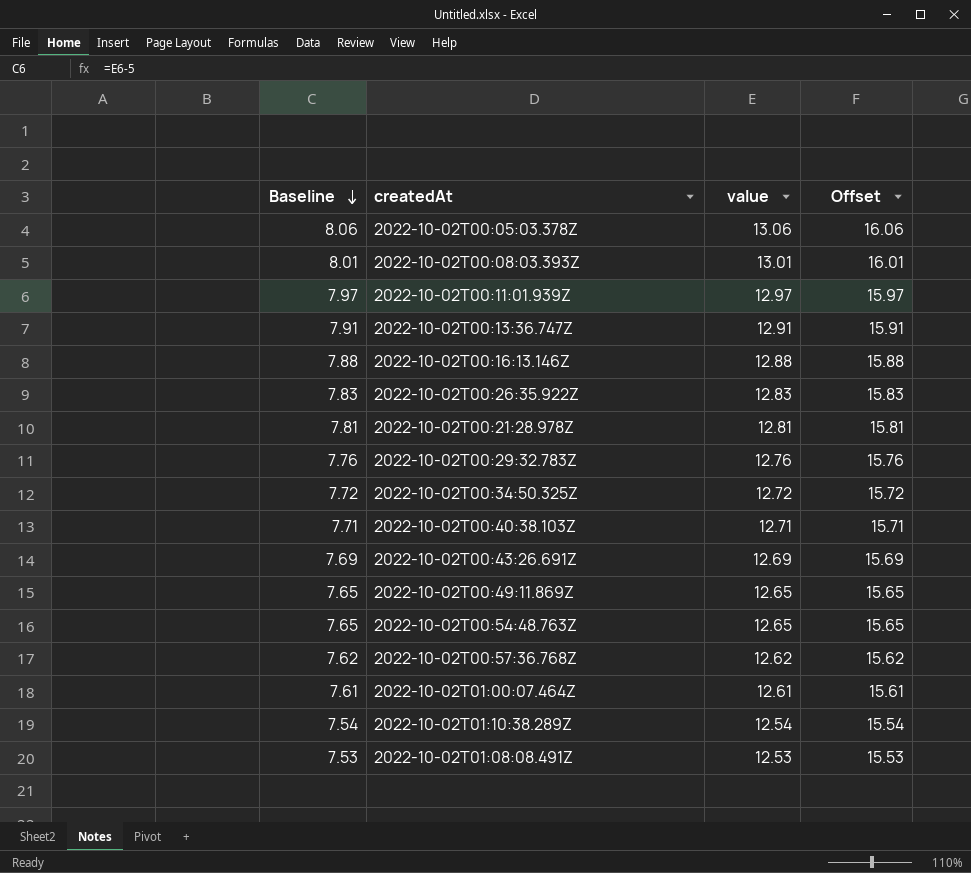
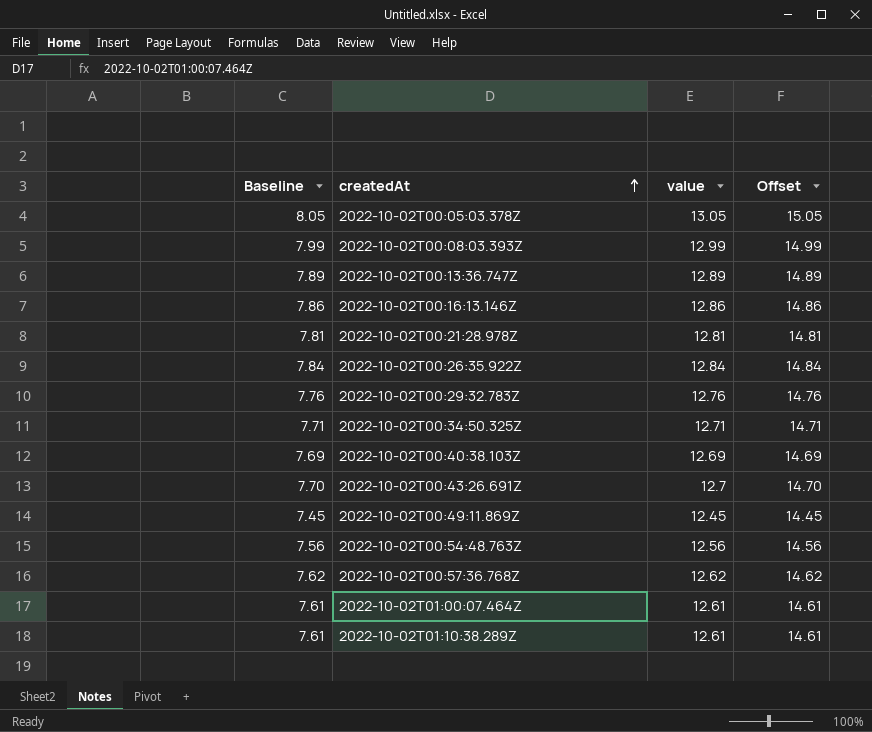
row order: Baseline descending -> createdAt ascending
column Offset | formula: [value] + 3 -> [value] + 2
row 2022-10-02T00:11:01.939Z: 7.97 | 12.97 | 15.97 -> none
row 2022-10-02T01:08:08.491Z: 7.53 | 12.53 | 15.53 -> none
2022-10-02T00:05:03.378Z | Baseline: 8.06 -> 8.05
2022-10-02T00:05:03.378Z | value: 13.06 -> 13.05
2022-10-02T00:08:03.393Z | Baseline: 8.01 -> 7.99
2022-10-02T00:08:03.393Z | value: 13.01 -> 12.99
2022-10-02T00:13:36.747Z | Baseline: 7.91 -> 7.89
2022-10-02T00:13:36.747Z | value: 12.91 -> 12.89
2022-10-02T00:16:13.146Z | Baseline: 7.88 -> 7.86
2022-10-02T00:16:13.146Z | value: 12.88 -> 12.86
2022-10-02T00:26:35.922Z | Baseline: 7.83 -> 7.84
2022-10-02T00:26:35.922Z | value: 12.83 -> 12.84
2022-10-02T00:34:50.325Z | Baseline: 7.72 -> 7.71
2022-10-02T00:34:50.325Z | value: 12.72 -> 12.71
2022-10-02T00:40:38.103Z | Baseline: 7.71 -> 7.69
2022-10-02T00:40:38.103Z | value: 12.71 -> 12.69
2022-10-02T00:43:26.691Z | Baseline: 7.69 -> 7.70
2022-10-02T00:43:26.691Z | value: 12.69 -> 12.7
2022-10-02T00:49:11.869Z | Baseline: 7.65 -> 7.45
2022-10-02T00:49:11.869Z | value: 12.65 -> 12.45
2022-10-02T00:54:48.763Z | Baseline: 7.65 -> 7.56
2022-10-02T00:54:48.763Z | value: 12.65 -> 12.56
2022-10-02T01:10:38.289Z | Baseline: 7.54 -> 7.61
2022-10-02T01:10:38.289Z | value: 12.54 -> 12.61

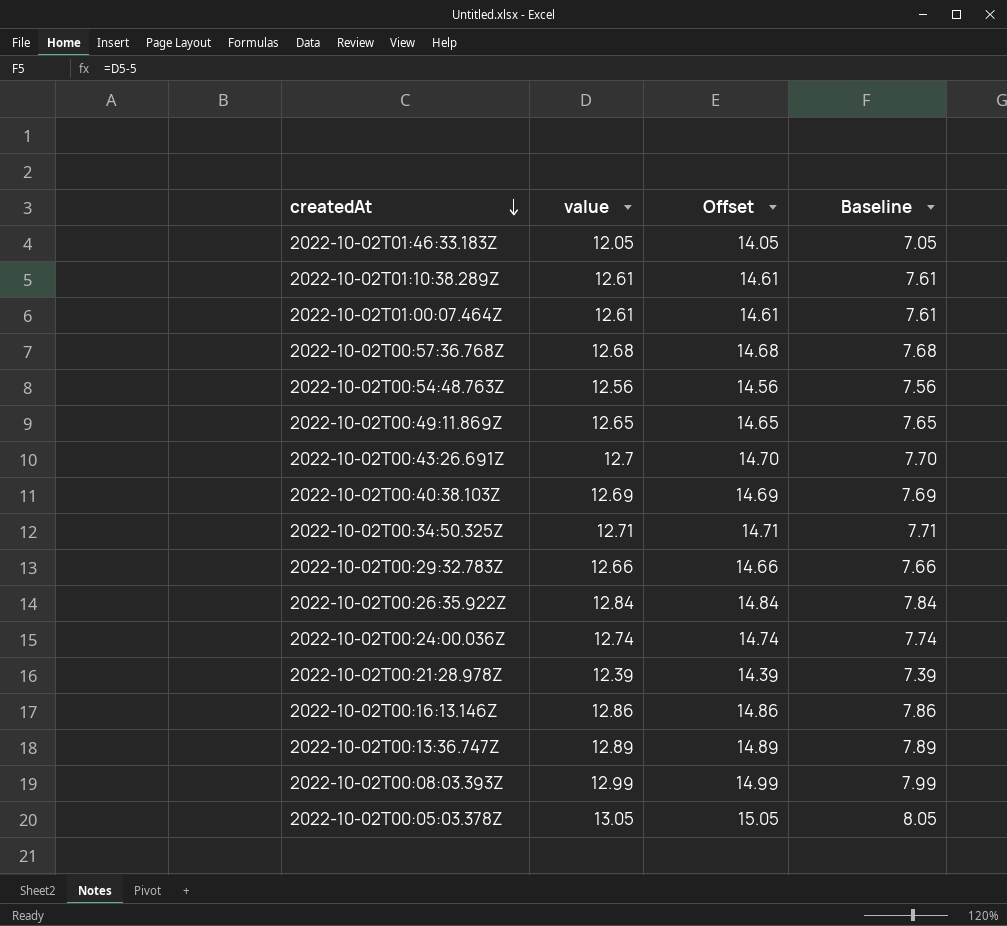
row order: createdAt ascending -> createdAt descending
column Baseline | position: 1 -> 4
row 2022-10-02T01:46:33.183Z: none -> 12.05 | 14.05 | 7.05
2022-10-02T00:57:36.768Z | value: 12.62 -> 12.68
2022-10-02T00:57:36.768Z | Offset: 14.62 -> 14.68
2022-10-02T00:57:36.768Z | Baseline: 7.62 -> 7.68
2022-10-02T00:49:11.869Z | value: 12.45 -> 12.65
2022-10-02T00:49:11.869Z | Offset: 14.45 -> 14.65
2022-10-02T00:49:11.869Z | Baseline: 7.45 -> 7.65
2022-10-02T00:29:32.783Z | value: 12.76 -> 12.66
2022-10-02T00:29:32.783Z | Offset: 14.76 -> 14.66
2022-10-02T00:29:32.783Z | Baseline: 7.76 -> 7.66
row 2022-10-02T00:24:00.036Z: none -> 12.74 | 14.74 | 7.74
2022-10-02T00:21:28.978Z | value: 12.81 -> 12.39
2022-10-02T00:21:28.978Z | Offset: 14.81 -> 14.39
2022-10-02T00:21:28.978Z | Baseline: 7.81 -> 7.39

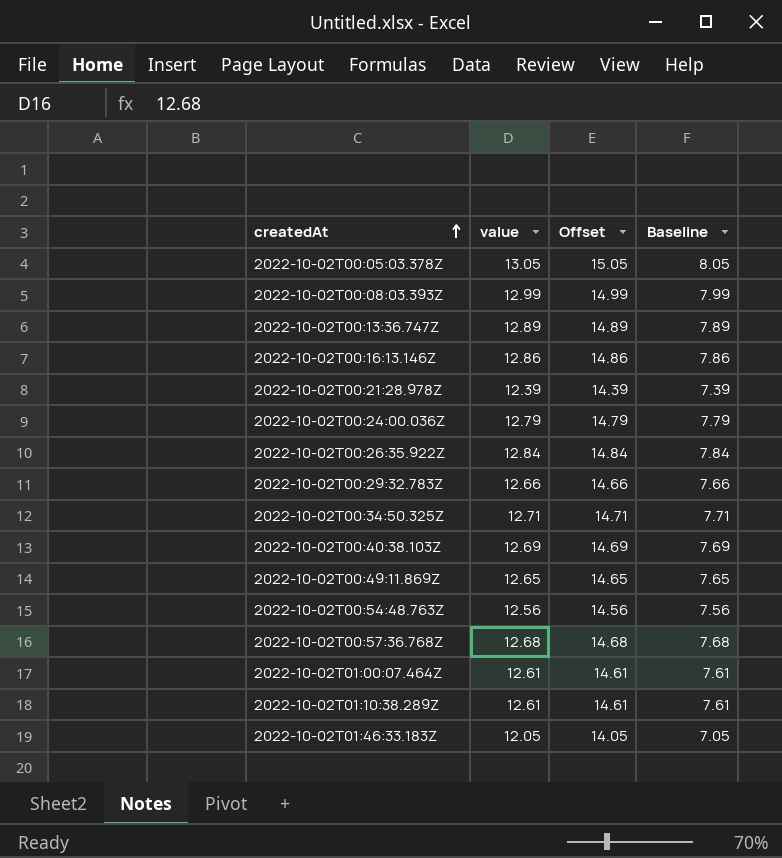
row order: createdAt descending -> createdAt ascending
row 2022-10-02T00:43:26.691Z: 12.7 | 14.70 | 7.70 -> none
2022-10-02T00:24:00.036Z | value: 12.74 -> 12.79
2022-10-02T00:24:00.036Z | Offset: 14.74 -> 14.79
2022-10-02T00:24:00.036Z | Baseline: 7.74 -> 7.79

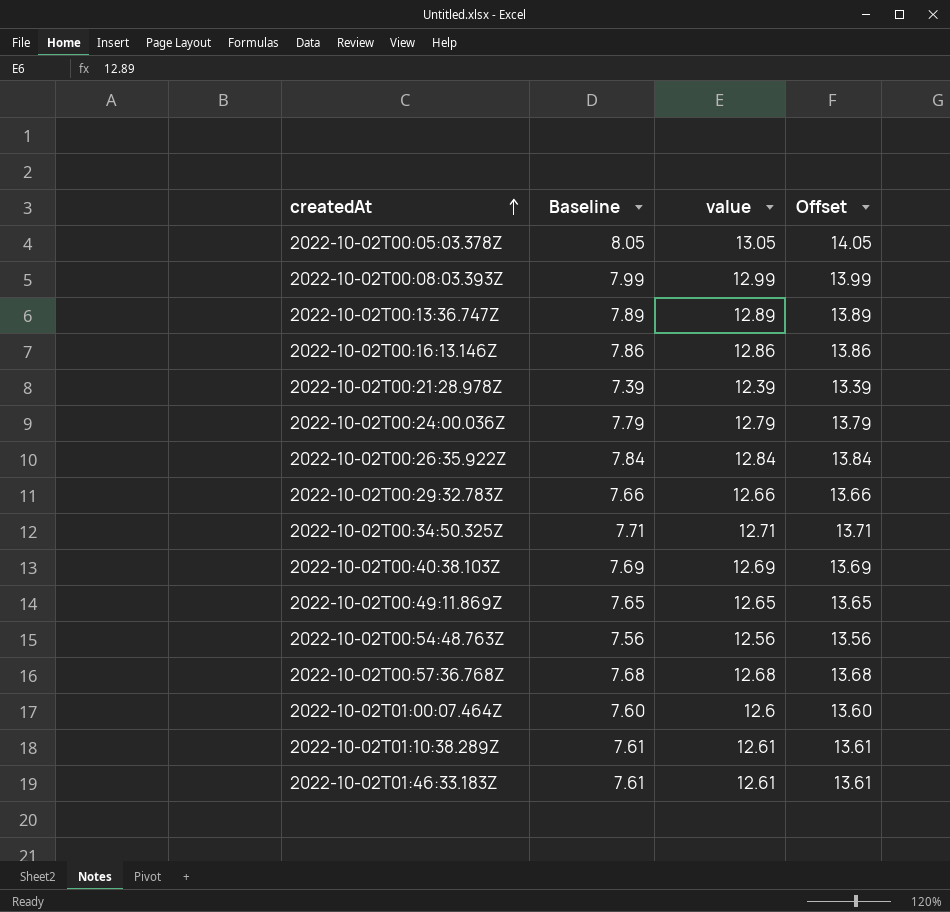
column Baseline | position: 4 -> 2
column Offset | formula: [value] + 2 -> [value] + 1
2022-10-02T01:00:07.464Z | Baseline: 7.61 -> 7.60
2022-10-02T01:00:07.464Z | value: 12.61 -> 12.6
2022-10-02T01:46:33.183Z | Baseline: 7.05 -> 7.61
2022-10-02T01:46:33.183Z | value: 12.05 -> 12.61

